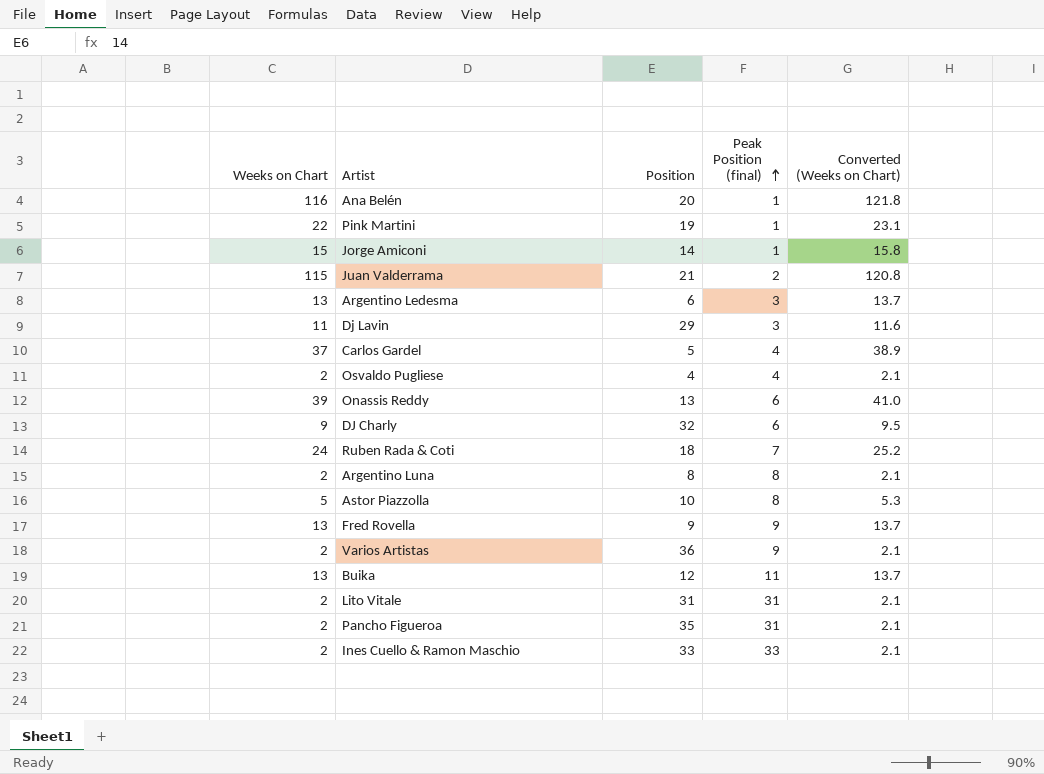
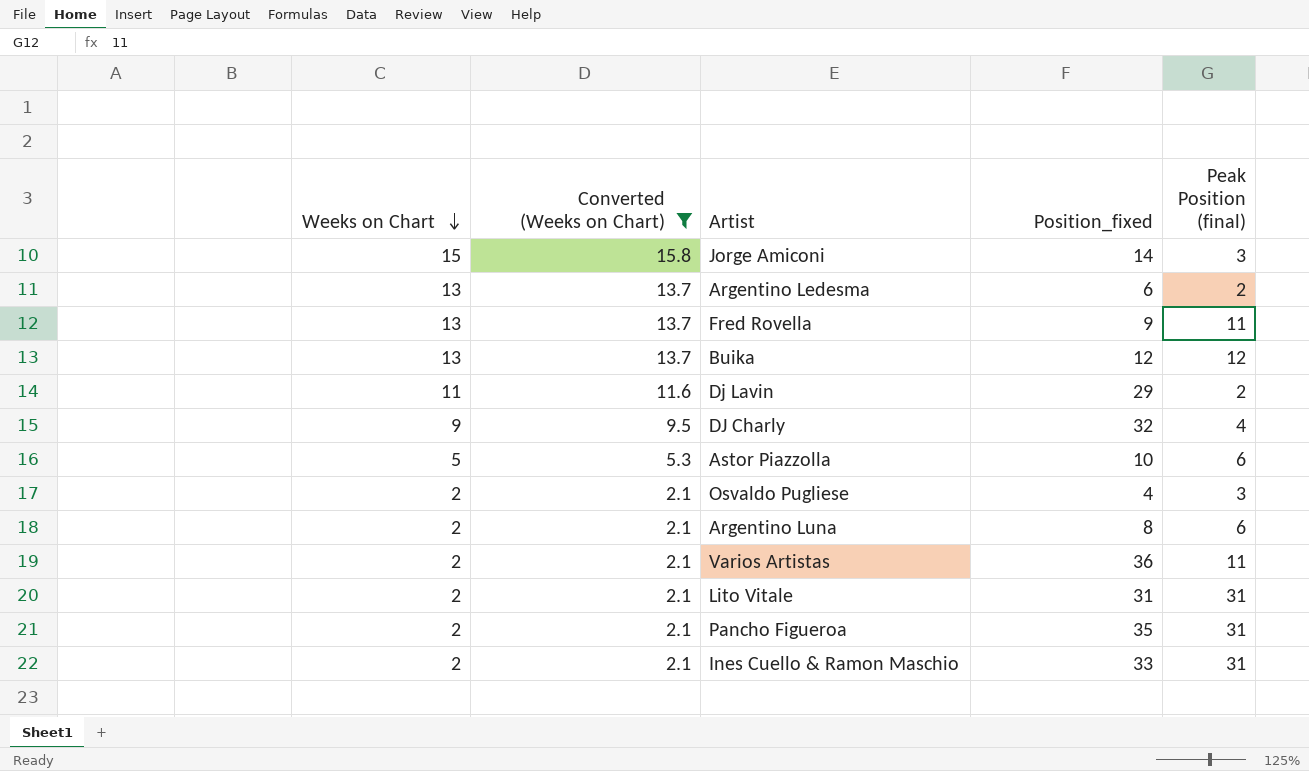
filter: none -> Converted (Weeks on Chart) <= 15.8
row order: Peak Position (final) ascending -> Weeks on Chart descending
column Converted (Weeks on Chart) | position: 5 -> 2
column name: Position -> Position_fixed
Jorge Amiconi | Peak Position (final): 1 -> 3
Argentino Ledesma | Peak Position (final): 3 -> 2
Fred Rovella | Peak Position (final): 9 -> 11
Buika | Peak Position (final): 11 -> 12
Dj Lavin | Peak Position (final): 3 -> 2
DJ Charly | Peak Position (final): 6 -> 4
Astor Piazzolla | Peak Position (final): 8 -> 6
Osvaldo Pugliese | Peak Position (final): 4 -> 3
Argentino Luna | Peak Position (final): 8 -> 6
Varios Artistas | Peak Position (final): 9 -> 11
Ines Cuello & Ramon Maschio | Peak Position (final): 33 -> 31

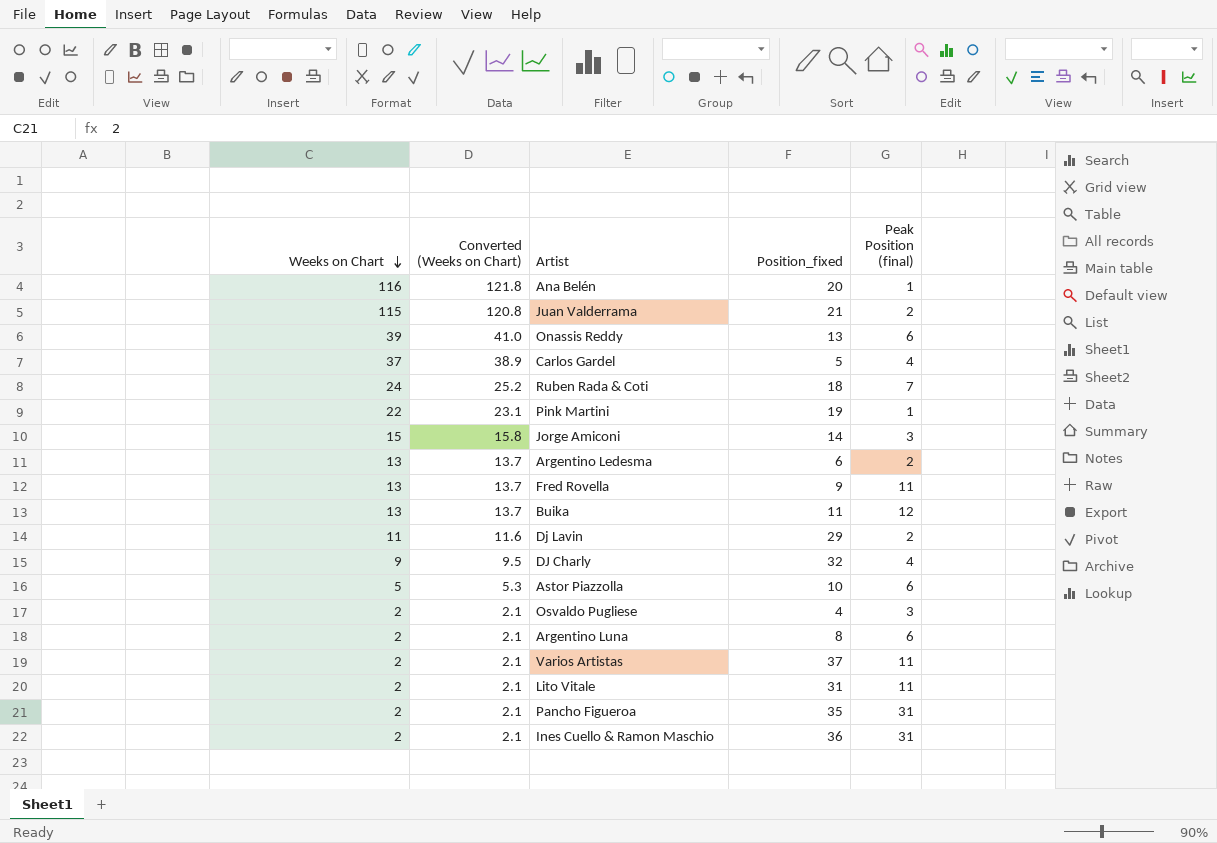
filter: Converted (Weeks on Chart) <= 15.8 -> none
Buika | Position_fixed: 12 -> 11
Varios Artistas | Position_fixed: 36 -> 37
Lito Vitale | Peak Position (final): 31 -> 11
Ines Cuello & Ramon Maschio | Position_fixed: 33 -> 36

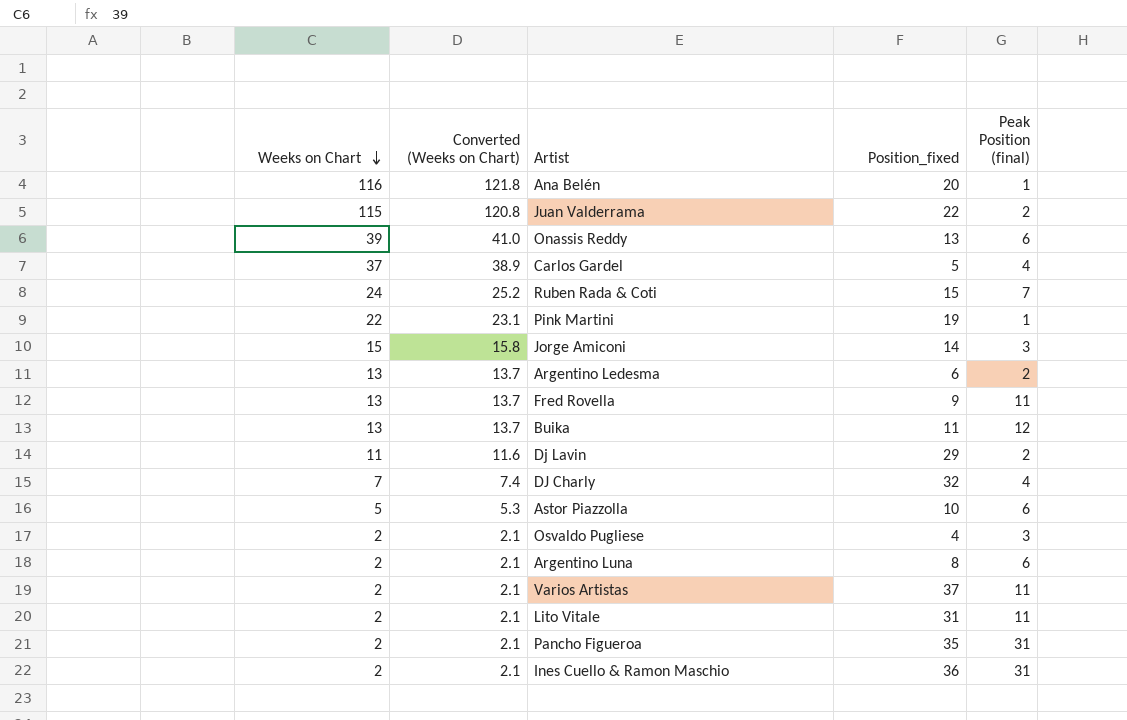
Juan Valderrama | Position_fixed: 21 -> 22
Ruben Rada & Coti | Position_fixed: 18 -> 15
DJ Charly | Weeks on Chart: 9 -> 7
DJ Charly | Converted (Weeks on Chart): 9.5 -> 7.4

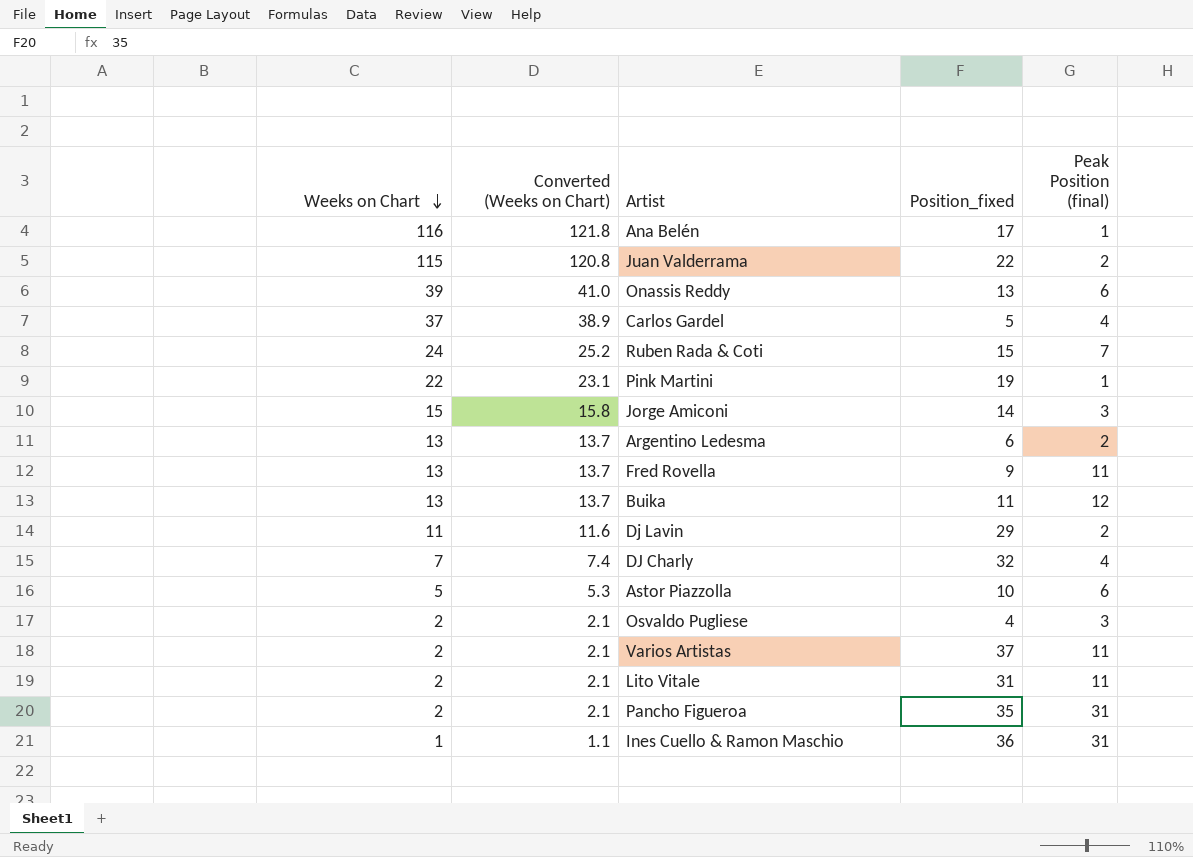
row Argentino Luna: 2 | 2.1 | 8 | 6 -> none
Ana Belén | Position_fixed: 20 -> 17
Ines Cuello & Ramon Maschio | Weeks on Chart: 2 -> 1
Ines Cuello & Ramon Maschio | Converted (Weeks on Chart): 2.1 -> 1.1

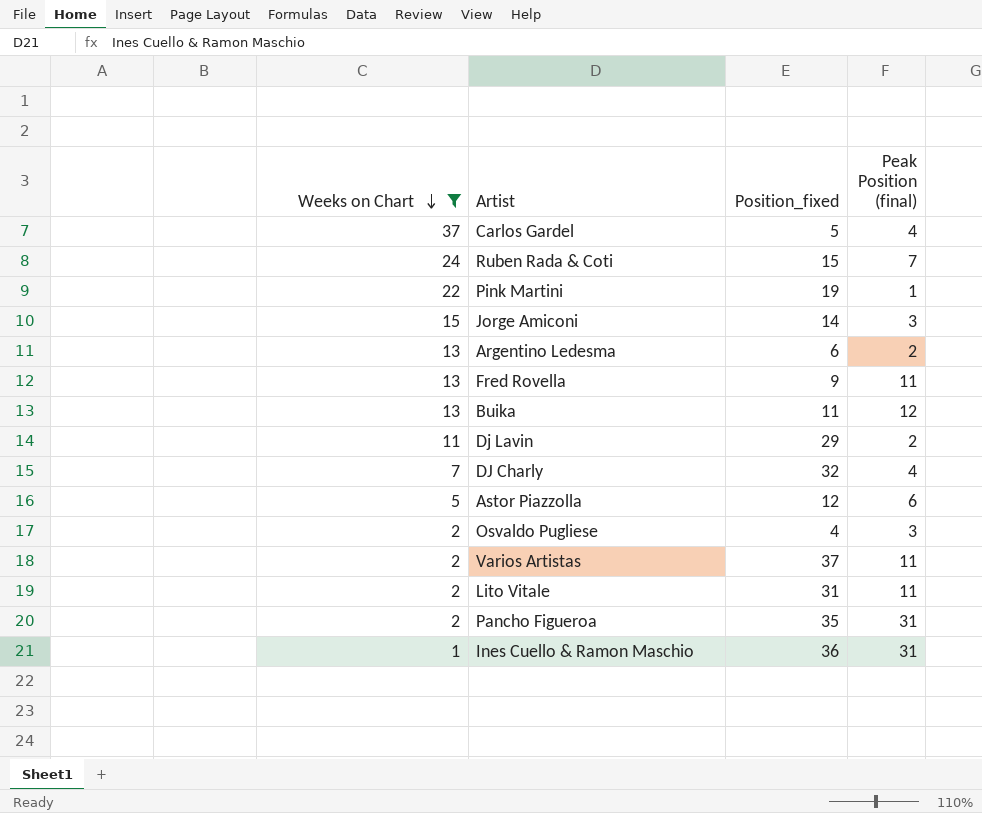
filter: none -> Weeks on Chart <= 37
column Converted (Weeks on Chart) | formula: [Weeks on Chart] * 1.05 -> none
Astor Piazzolla | Position_fixed: 10 -> 12

